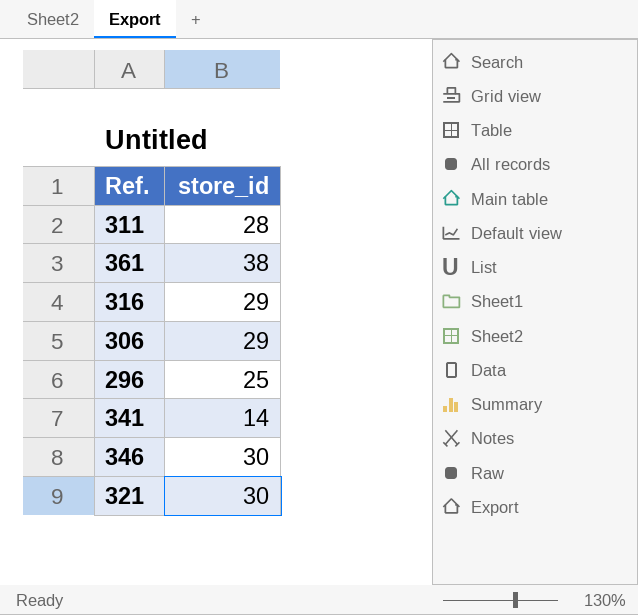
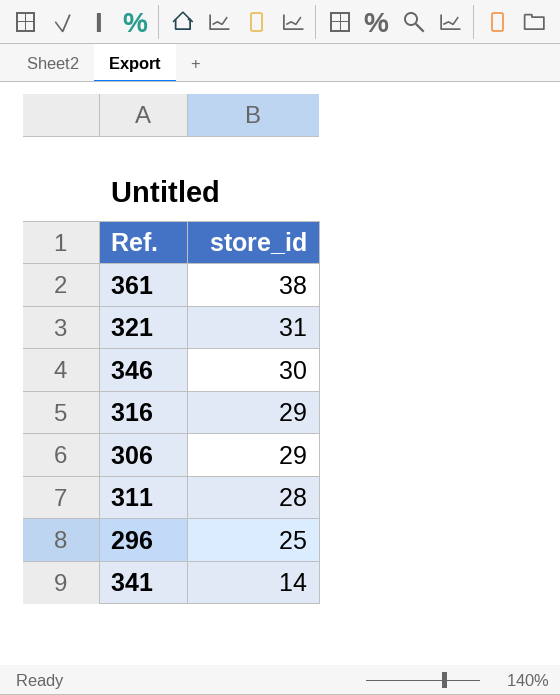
row order: none -> store_id descending
321 | store_id: 30 -> 31

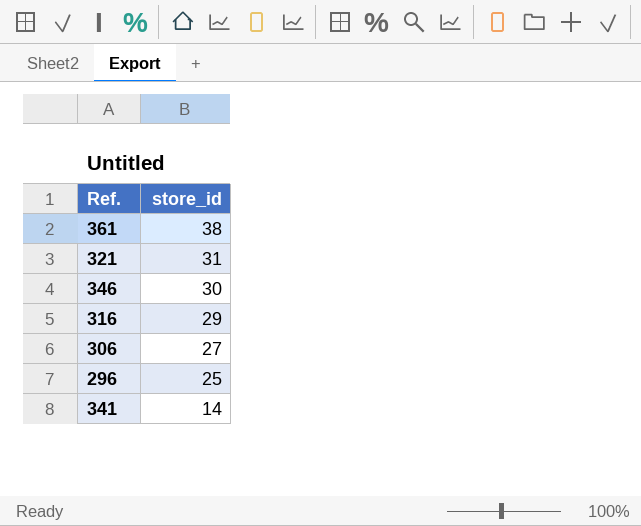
row 311: 28 -> none
306 | store_id: 29 -> 27

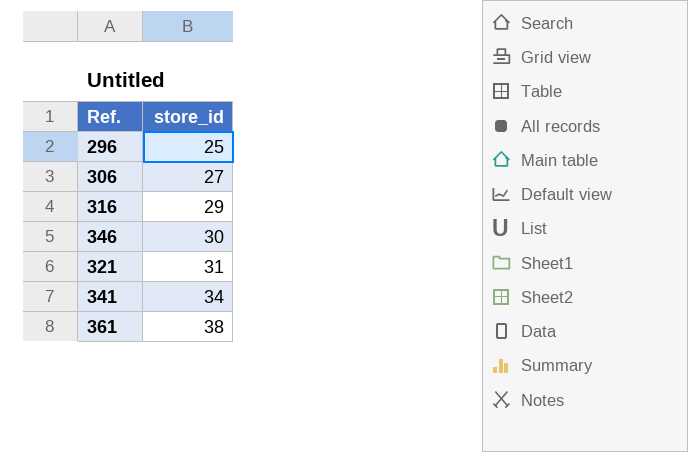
row order: store_id descending -> store_id ascending
341 | store_id: 14 -> 34

